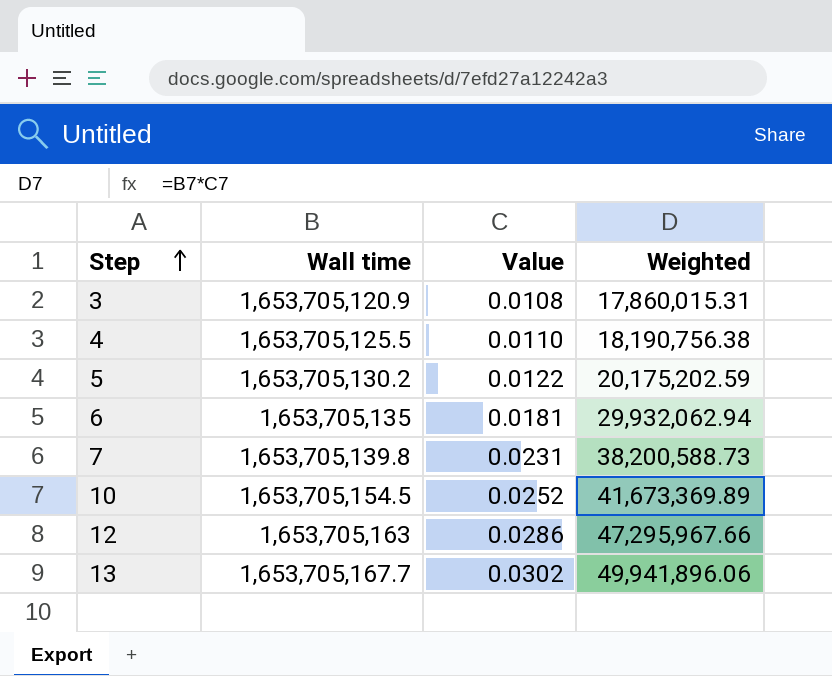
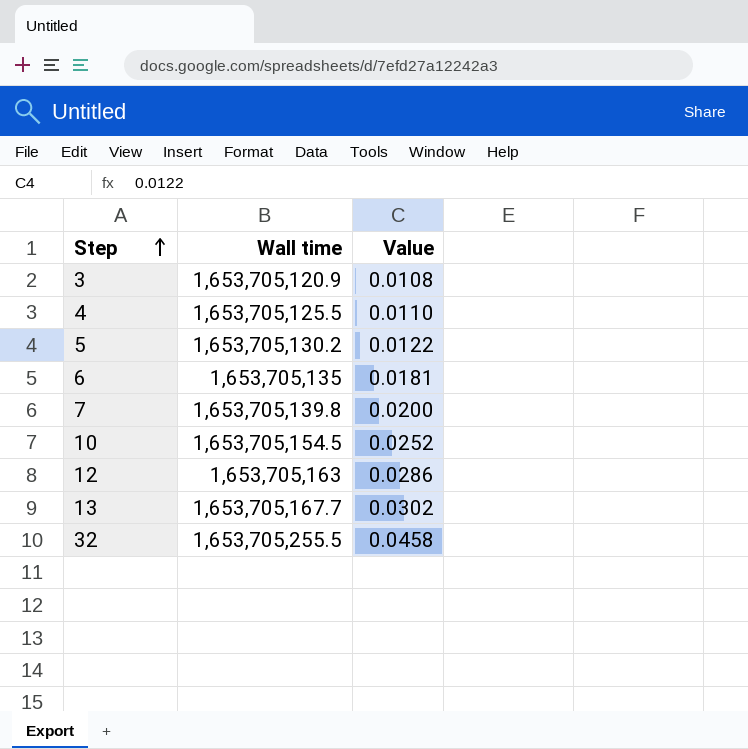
column Weighted | formula: [Wall time] * [Value] -> none
7 | Value: 0.0231 -> 0.0200
row 32: none -> 1,653,705,255.5 | 0.0458

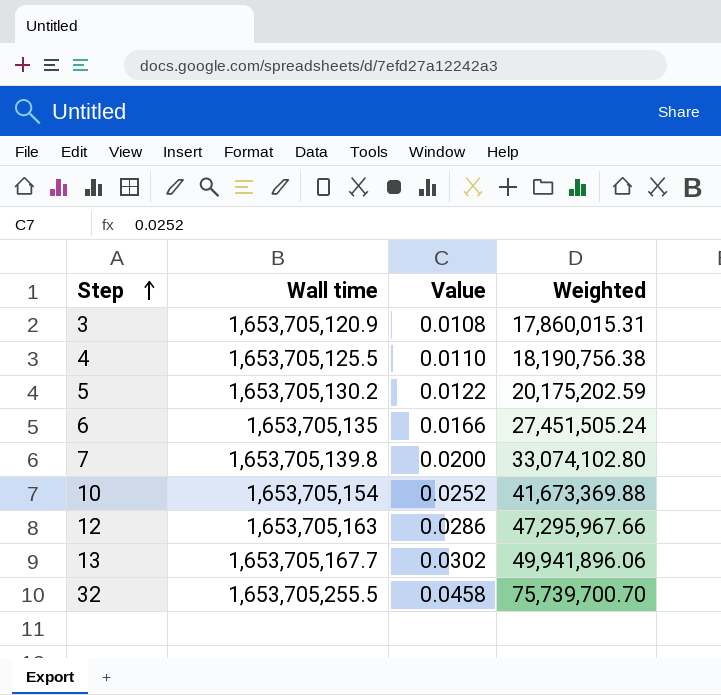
column Weighted | formula: none -> [Wall time] * [Value]
6 | Value: 0.0181 -> 0.0166
10 | Wall time: 1,653,705,154.5 -> 1,653,705,154

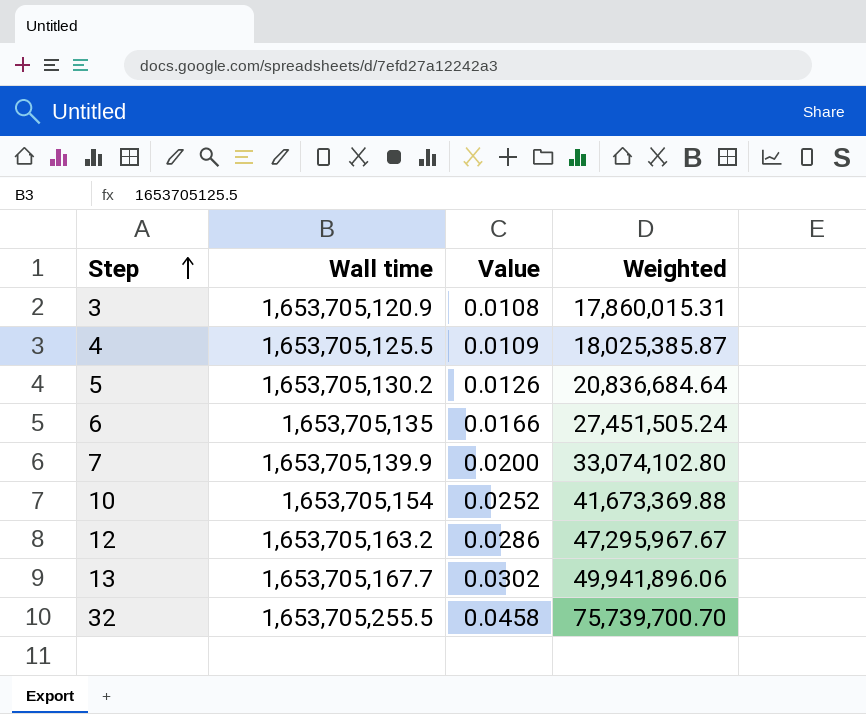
4 | Value: 0.0110 -> 0.0109
4 | Weighted: 18,190,756.38 -> 18,025,385.87
5 | Value: 0.0122 -> 0.0126
5 | Weighted: 20,175,202.59 -> 20,836,684.64
7 | Wall time: 1,653,705,139.8 -> 1,653,705,139.9
12 | Wall time: 1,653,705,163 -> 1,653,705,163.2
12 | Weighted: 47,295,967.66 -> 47,295,967.67

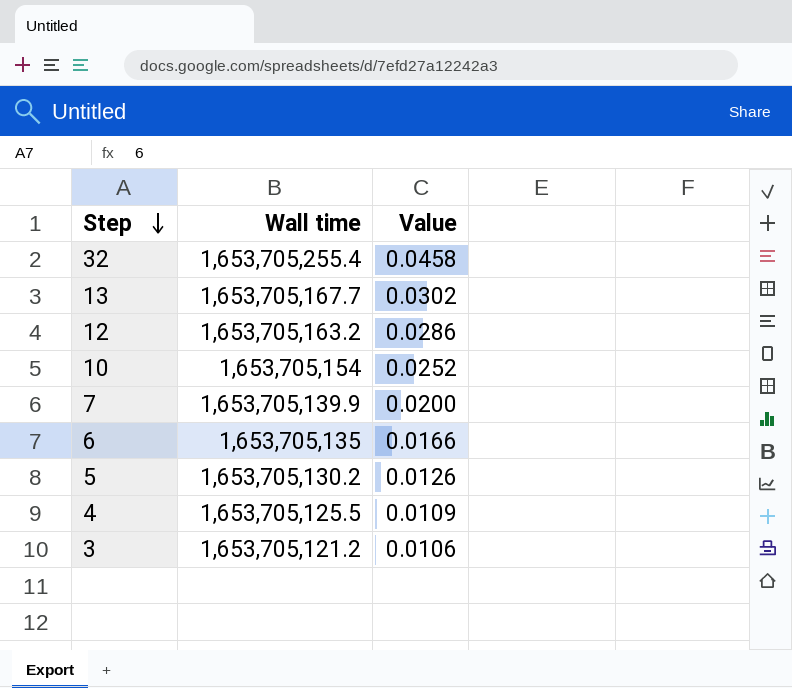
row order: Step ascending -> Step descending
column Weighted | formula: [Wall time] * [Value] -> none
32 | Wall time: 1,653,705,255.5 -> 1,653,705,255.4
3 | Wall time: 1,653,705,120.9 -> 1,653,705,121.2
3 | Value: 0.0108 -> 0.0106

